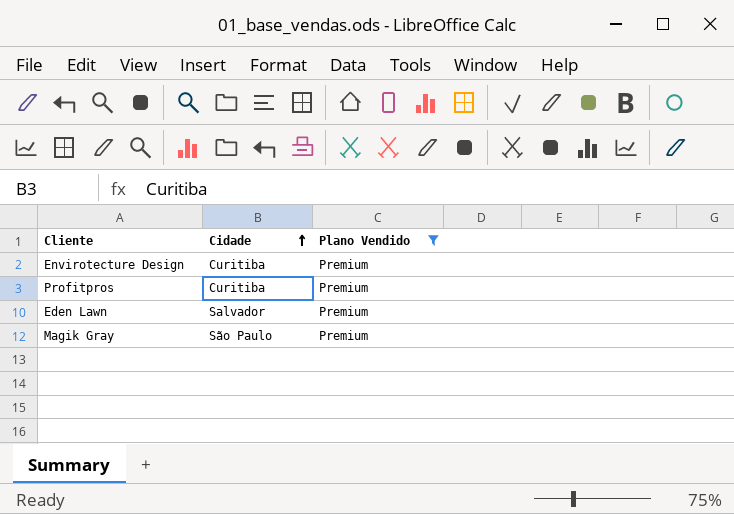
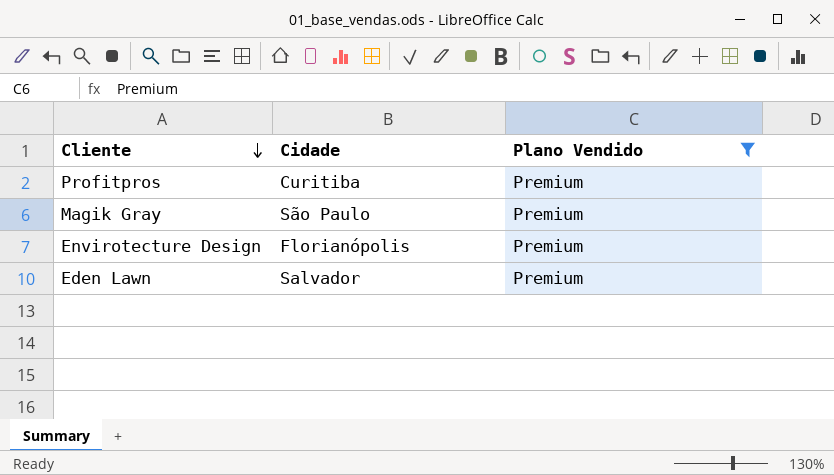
row order: Cidade ascending -> Cliente descending
Envirotecture Design | Cidade: Curitiba -> Florianópolis

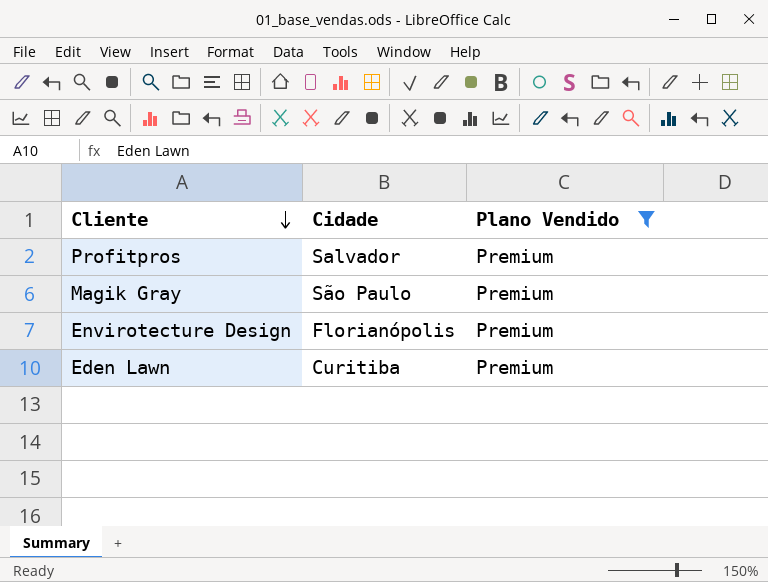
Profitpros | Cidade: Curitiba -> Salvador
Eden Lawn | Cidade: Salvador -> Curitiba

